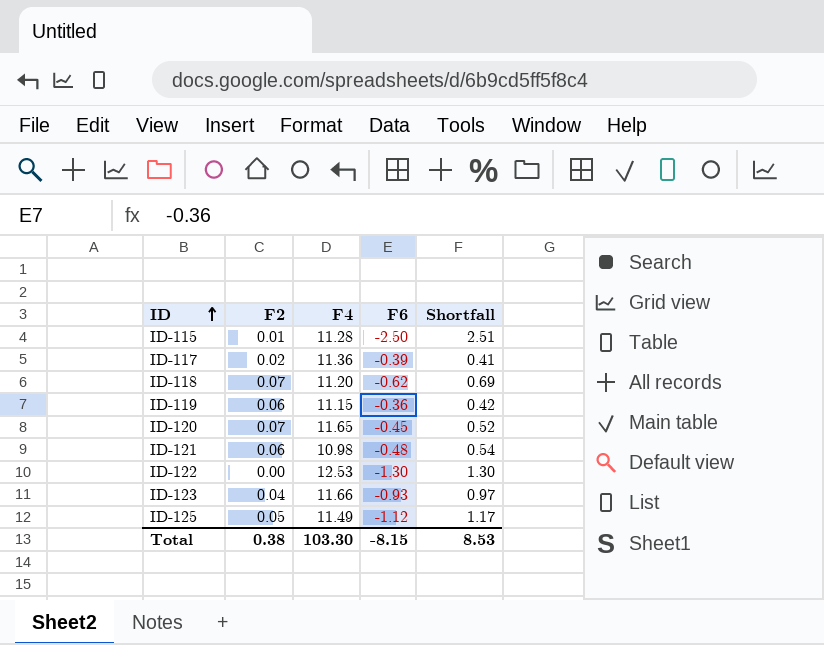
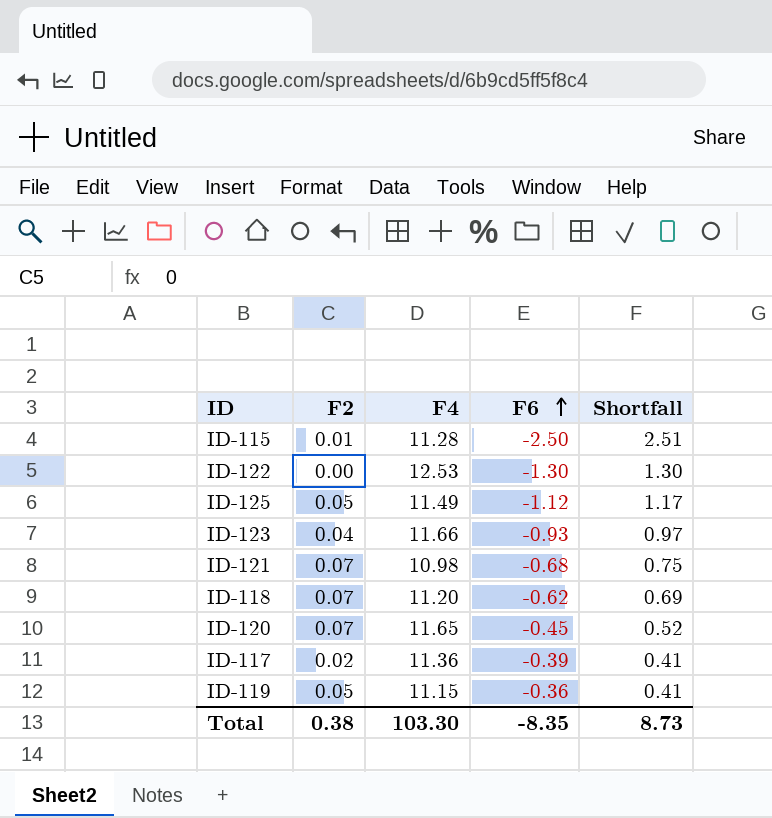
row order: ID ascending -> F6 ascending
ID-121 | F2: 0.06 -> 0.07
ID-121 | F6: -0.48 -> -0.68
ID-121 | Shortfall: 0.54 -> 0.75
ID-119 | F2: 0.06 -> 0.05
ID-119 | Shortfall: 0.42 -> 0.41
Total | F6: -8.15 -> -8.35
Total | Shortfall: 8.53 -> 8.73

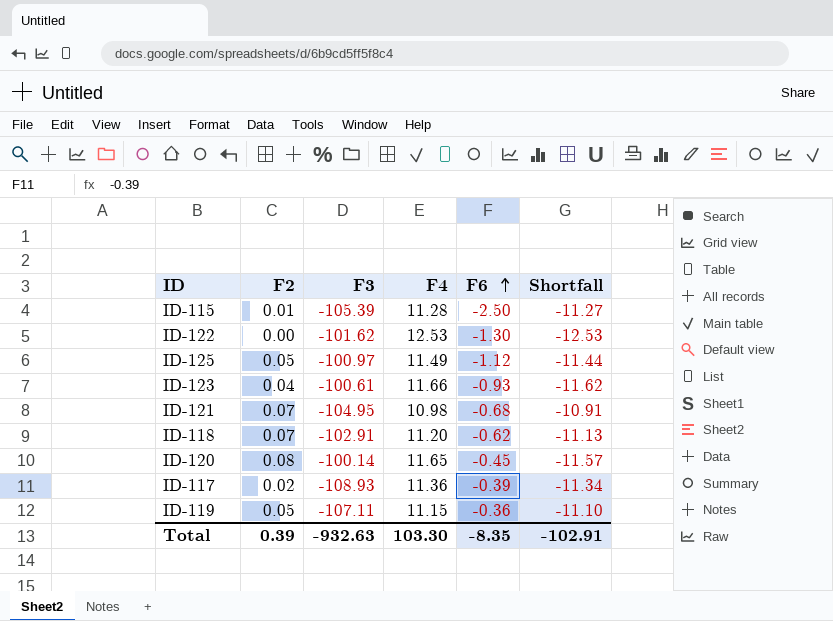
column F3 | position: none -> 3
column Shortfall | formula: [F2] - [F6] -> [F2] - [F4]
ID-120 | F2: 0.07 -> 0.08
Total | F2: 0.38 -> 0.39
Total | Shortfall: 8.73 -> -102.91

